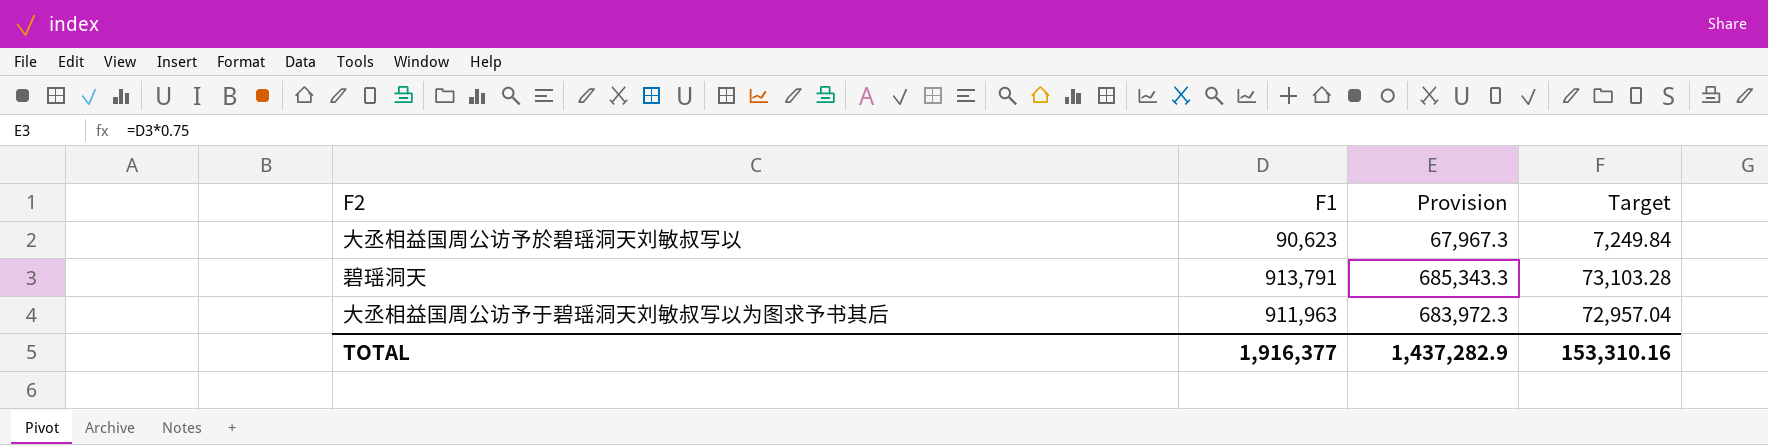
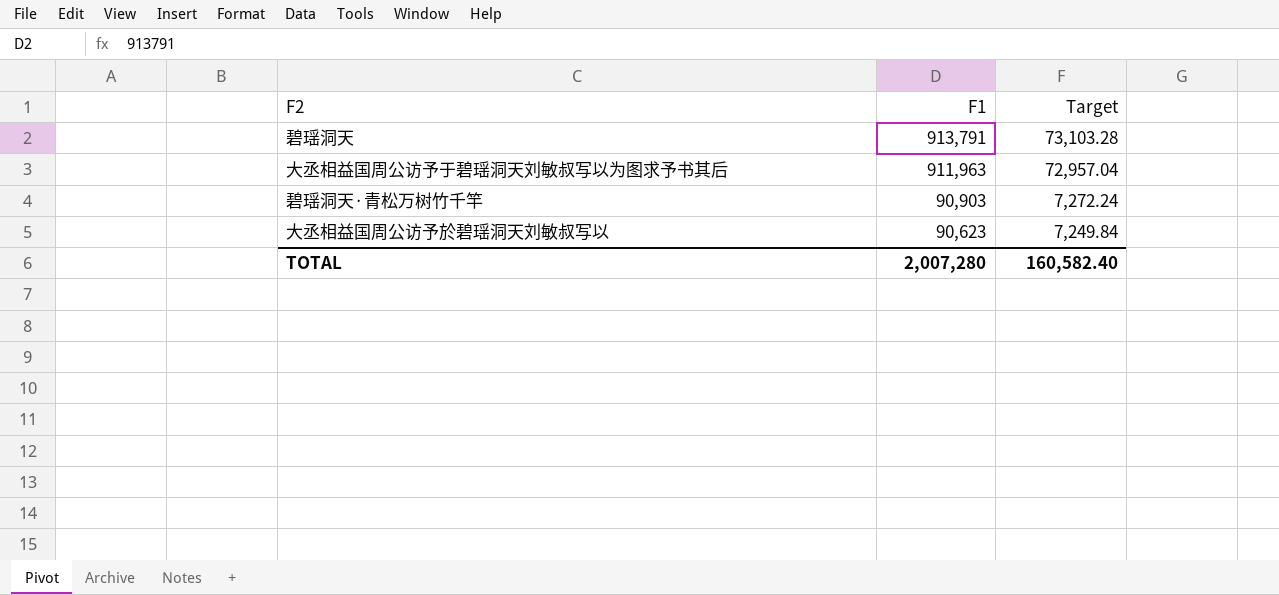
row order: none -> F1 descending
column Provision | formula: [F1] * 0.75 -> none
row 碧瑶洞天·青松万树竹千竿: none -> 90,903 | 7,272.24
TOTAL | F1: 1,916,377 -> 2,007,280
TOTAL | Target: 153,310.16 -> 160,582.40

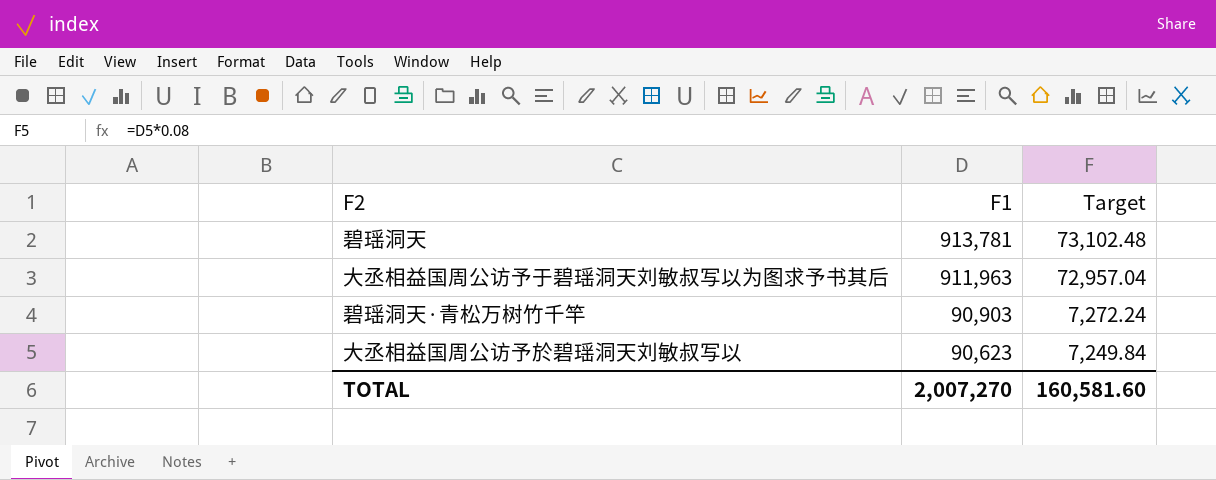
碧瑶洞天 | F1: 913,791 -> 913,781
碧瑶洞天 | Target: 73,103.28 -> 73,102.48
TOTAL | F1: 2,007,280 -> 2,007,270
TOTAL | Target: 160,582.40 -> 160,581.60

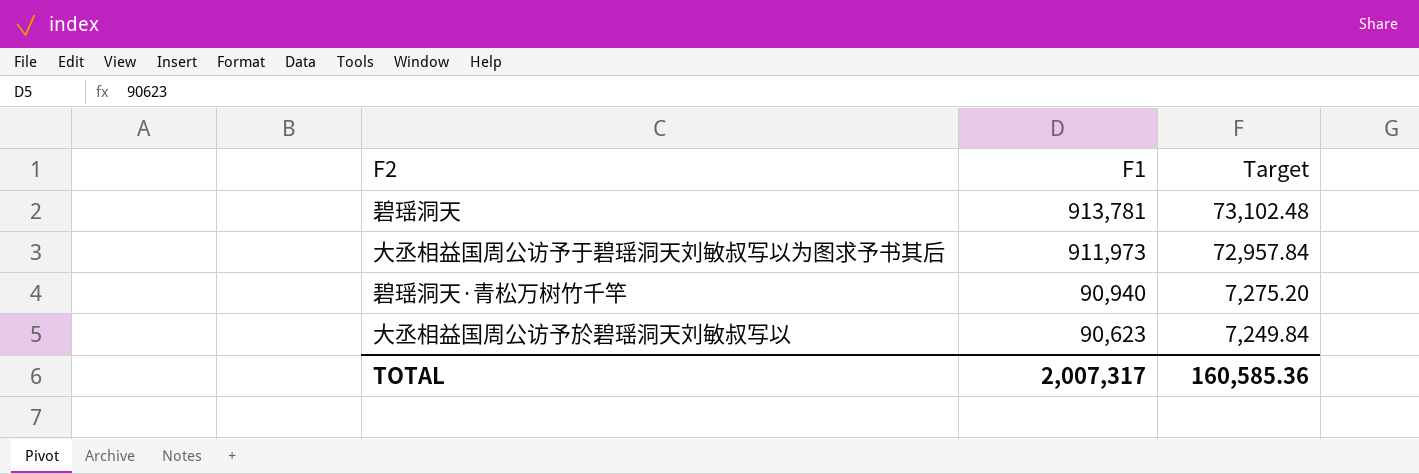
大丞相益国周公访予于碧瑶洞天刘敏叔写以为图求予书其后 | F1: 911,963 -> 911,973
大丞相益国周公访予于碧瑶洞天刘敏叔写以为图求予书其后 | Target: 72,957.04 -> 72,957.84
碧瑶洞天·青松万树竹千竿 | F1: 90,903 -> 90,940
碧瑶洞天·青松万树竹千竿 | Target: 7,272.24 -> 7,275.20
TOTAL | F1: 2,007,270 -> 2,007,317
TOTAL | Target: 160,581.60 -> 160,585.36

